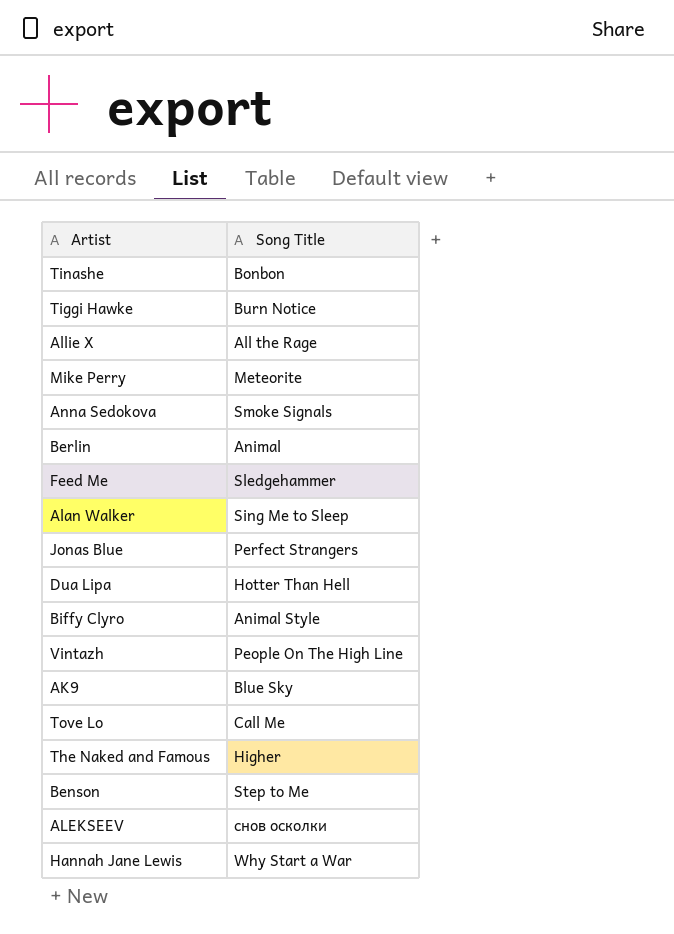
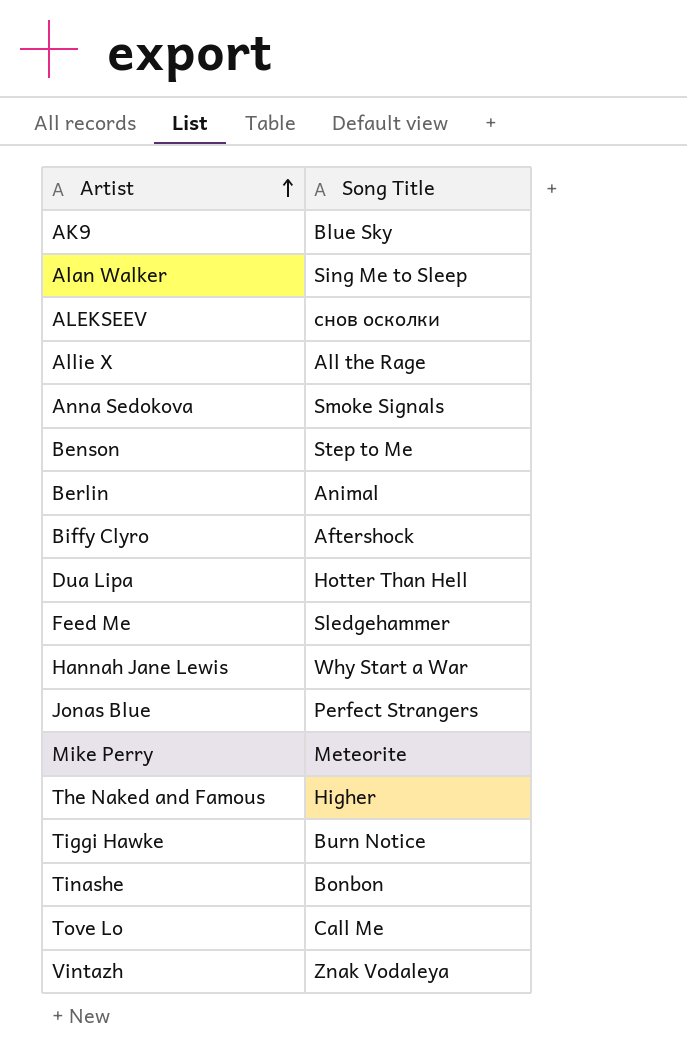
row order: none -> Artist ascending
Biffy Clyro | Song Title: Animal Style -> Aftershock
Vintazh | Song Title: People On The High Line -> Znak Vodaleya

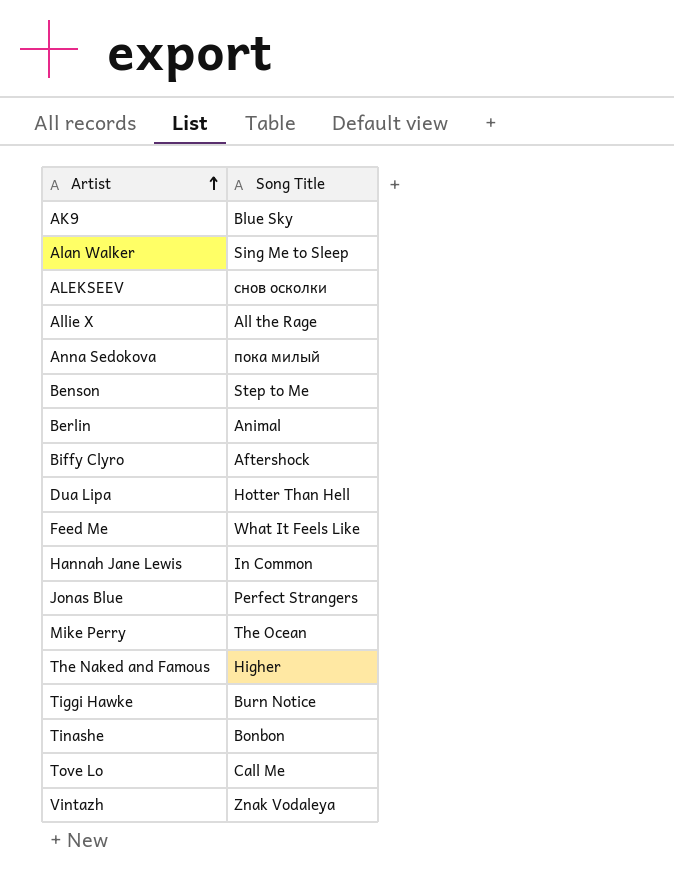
Anna Sedokova | Song Title: Smoke Signals -> пока милый
Feed Me | Song Title: Sledgehammer -> What It Feels Like
Hannah Jane Lewis | Song Title: Why Start a War -> In Common
Mike Perry | Song Title: Meteorite -> The Ocean

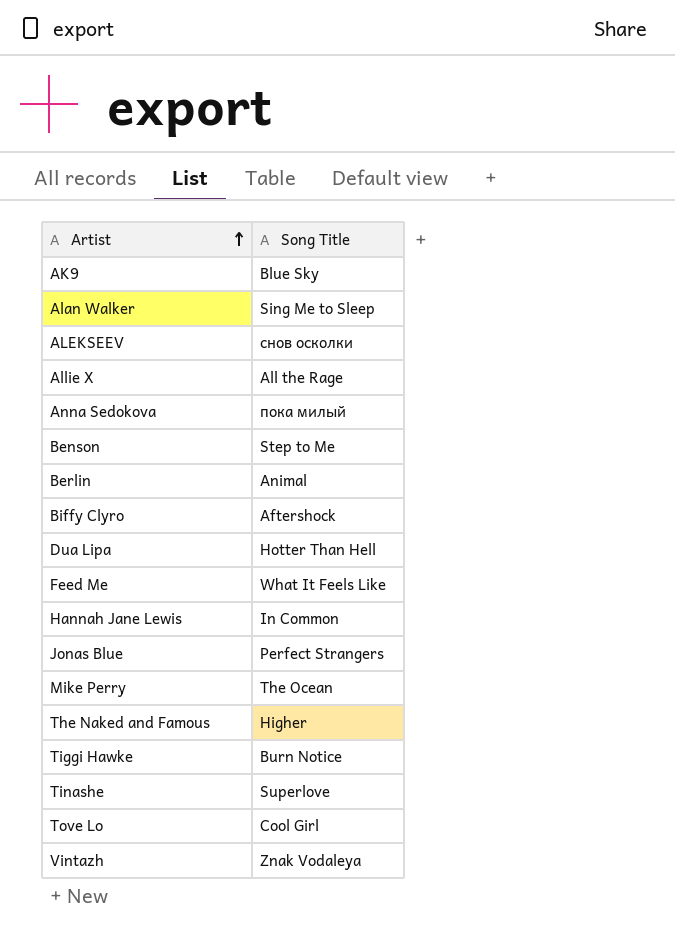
Tinashe | Song Title: Bonbon -> Superlove
Tove Lo | Song Title: Call Me -> Cool Girl

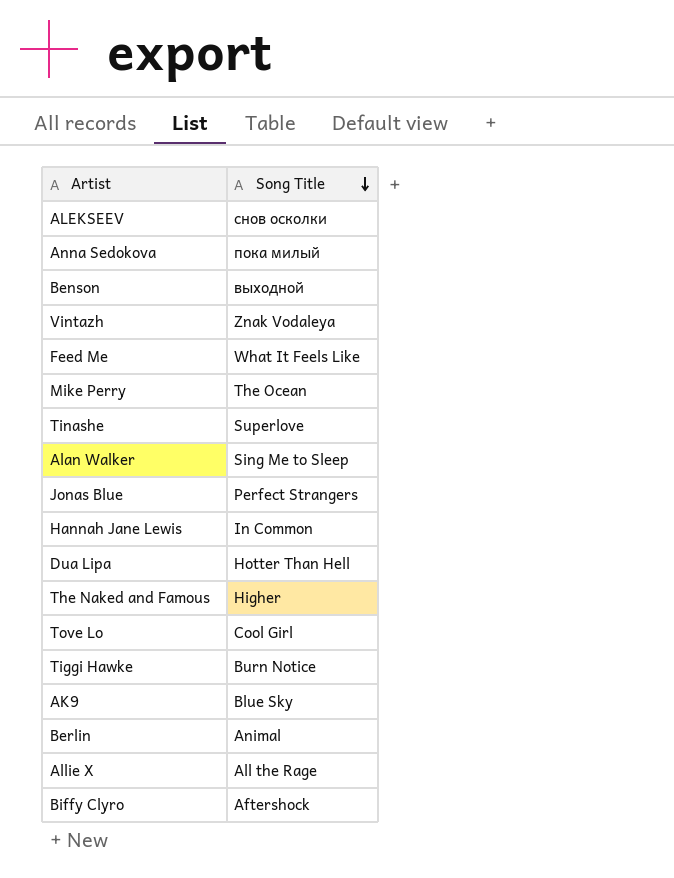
row order: Artist ascending -> Song Title descending
Benson | Song Title: Step to Me -> выходной

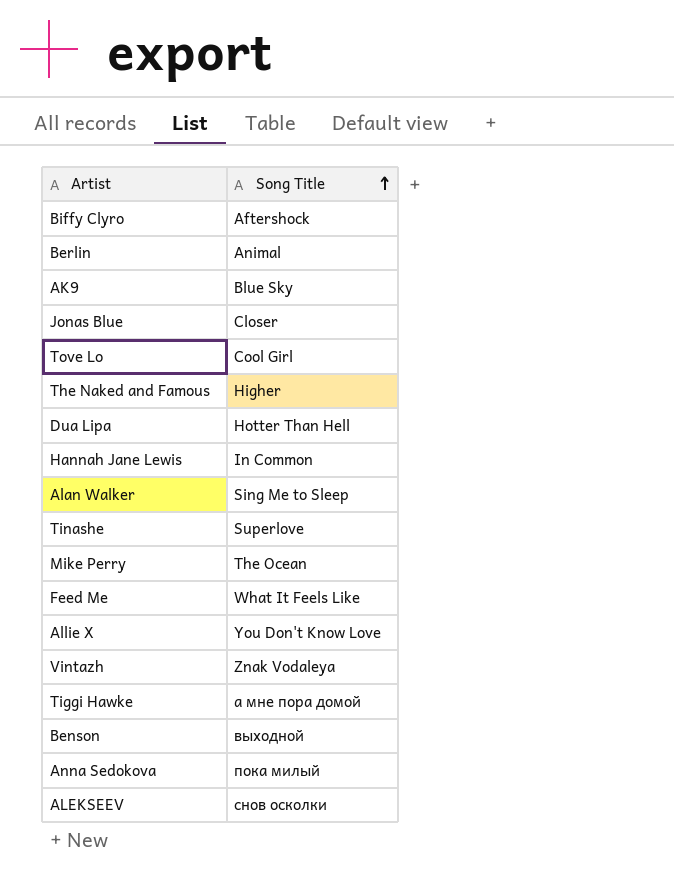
row order: Song Title descending -> Song Title ascending
Jonas Blue | Song Title: Perfect Strangers -> Closer
Allie X | Song Title: All the Rage -> You Don't Know Love
Tiggi Hawke | Song Title: Burn Notice -> а мне пора домой

